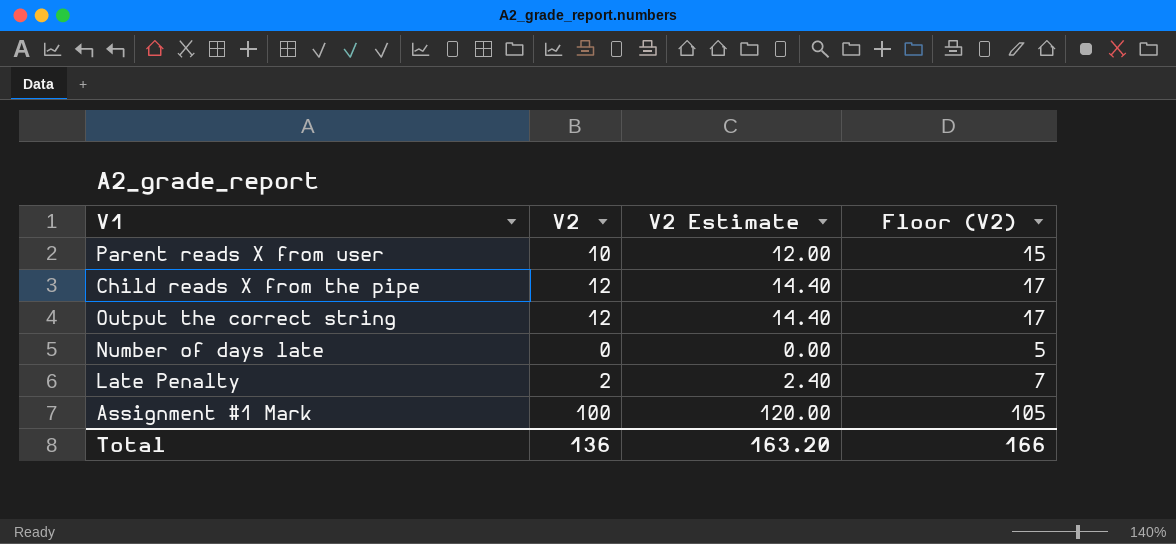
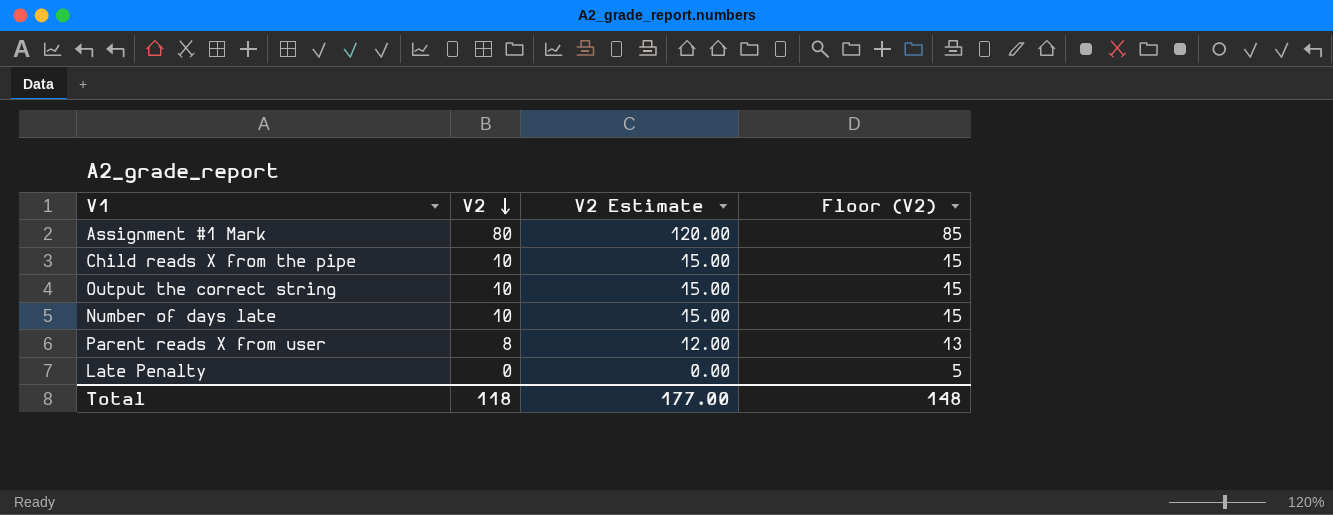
row order: none -> V2 descending
column V2 Estimate | formula: [V2] * 1.2 -> [V2] * 1.5
Assignment #1 Mark | V2: 100 -> 80
Assignment #1 Mark | Floor (V2): 105 -> 85
Child reads X from the pipe | V2: 12 -> 10
Child reads X from the pipe | Floor (V2): 17 -> 15
Output the correct string | V2: 12 -> 10
Output the correct string | Floor (V2): 17 -> 15
Number of days late | V2: 0 -> 10
Number of days late | Floor (V2): 5 -> 15
Parent reads X from user | V2: 10 -> 8
Parent reads X from user | Floor (V2): 15 -> 13
Late Penalty | V2: 2 -> 0
Late Penalty | Floor (V2): 7 -> 5
Total | V2: 136 -> 118
Total | V2 Estimate: 163.20 -> 177.00
Total | Floor (V2): 166 -> 148

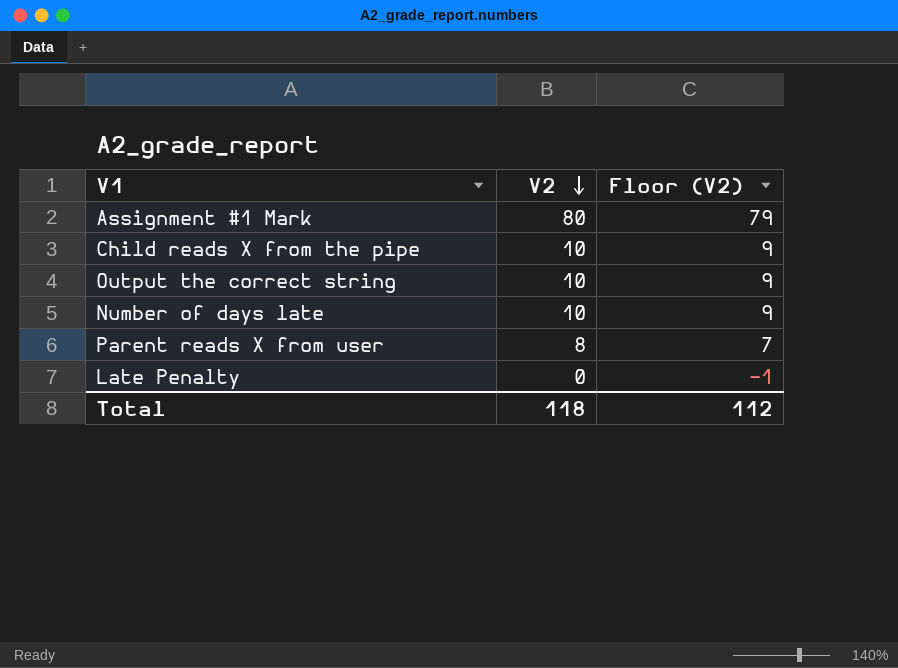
column V2 Estimate | formula: [V2] * 1.5 -> none
column Floor (V2) | formula: [V2] + 5 -> [V2] - 1
Total | Floor (V2): 148 -> 112

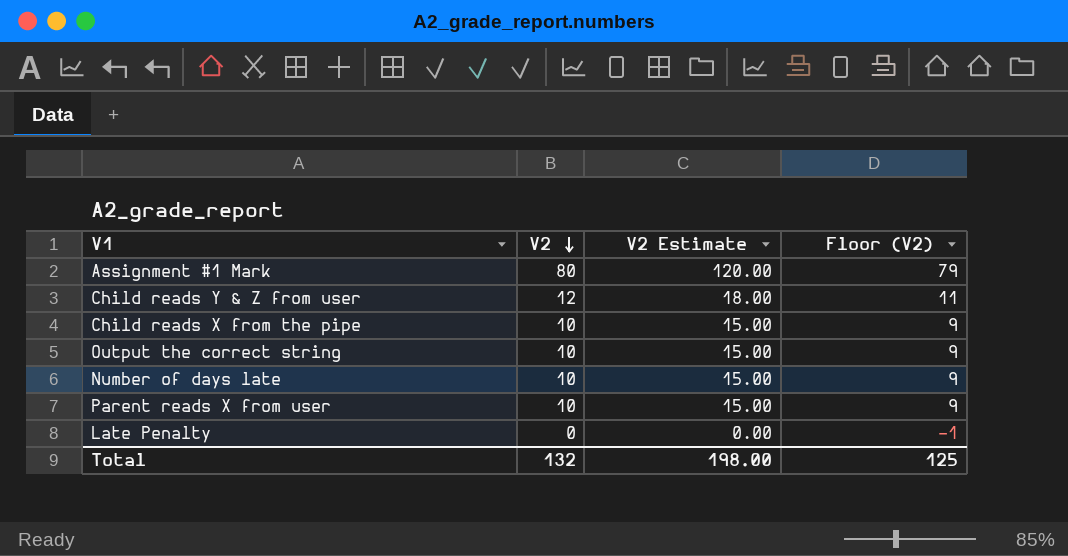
column V2 Estimate | formula: none -> [V2] * 1.5
row Child reads Y & Z from user: none -> 12 | 18.00 | 11
Parent reads X from user | V2: 8 -> 10
Parent reads X from user | Floor (V2): 7 -> 9
Total | V2: 118 -> 132
Total | Floor (V2): 112 -> 125

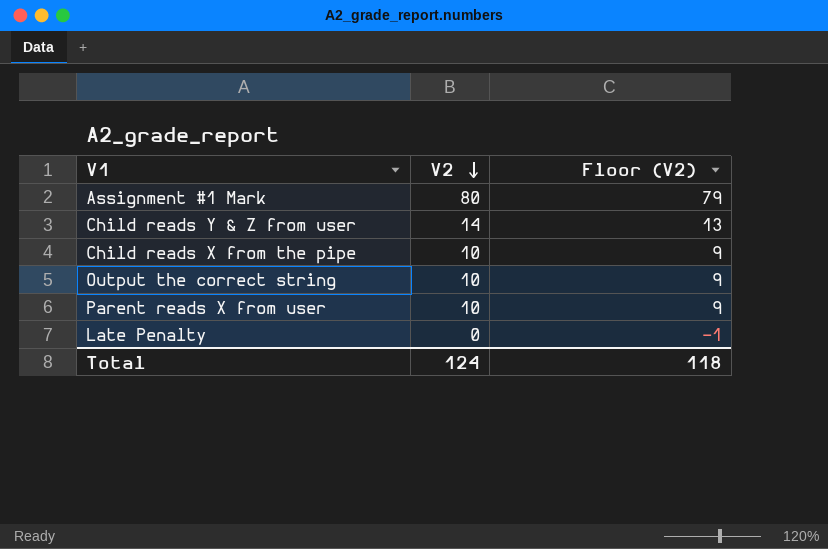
column V2 Estimate | formula: [V2] * 1.5 -> none
row Number of days late: 10 | 15.00 | 9 -> none
Child reads Y & Z from user | V2: 12 -> 14
Child reads Y & Z from user | Floor (V2): 11 -> 13
Total | V2: 132 -> 124
Total | Floor (V2): 125 -> 118

